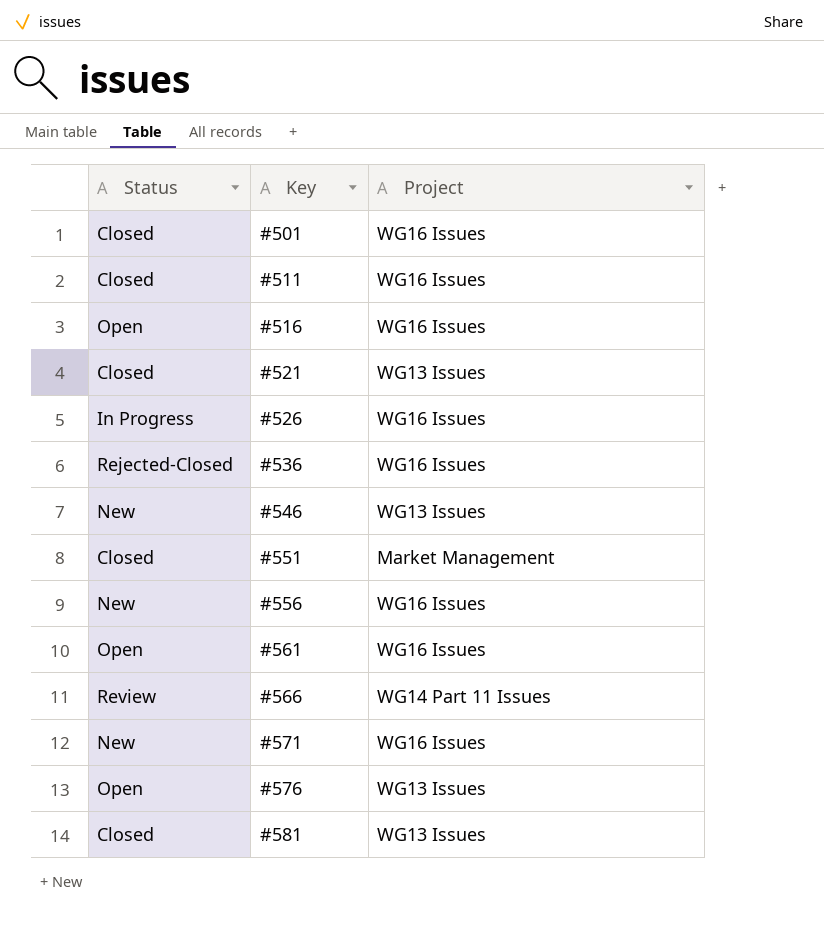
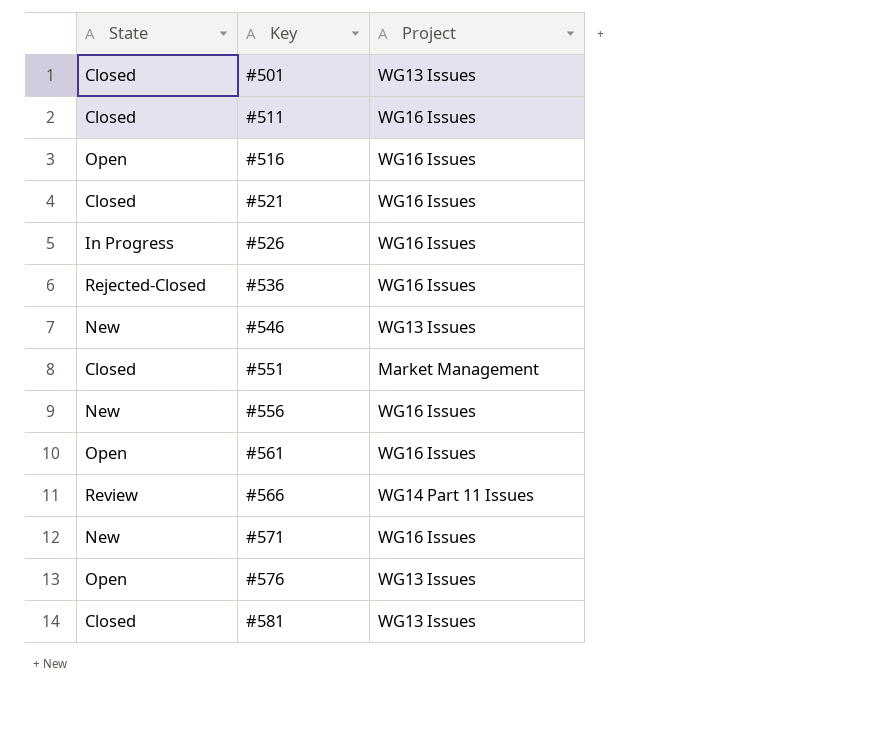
column name: Status -> State
#501 | Project: WG16 Issues -> WG13 Issues
#521 | Project: WG13 Issues -> WG16 Issues

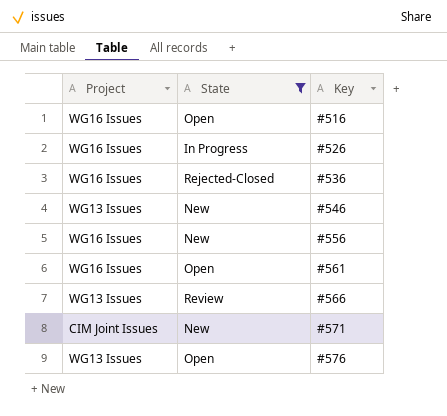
filter: none -> State != Closed
column Project | position: 3 -> 1
#566 | Project: WG14 Part 11 Issues -> WG13 Issues
#571 | Project: WG16 Issues -> CIM Joint Issues

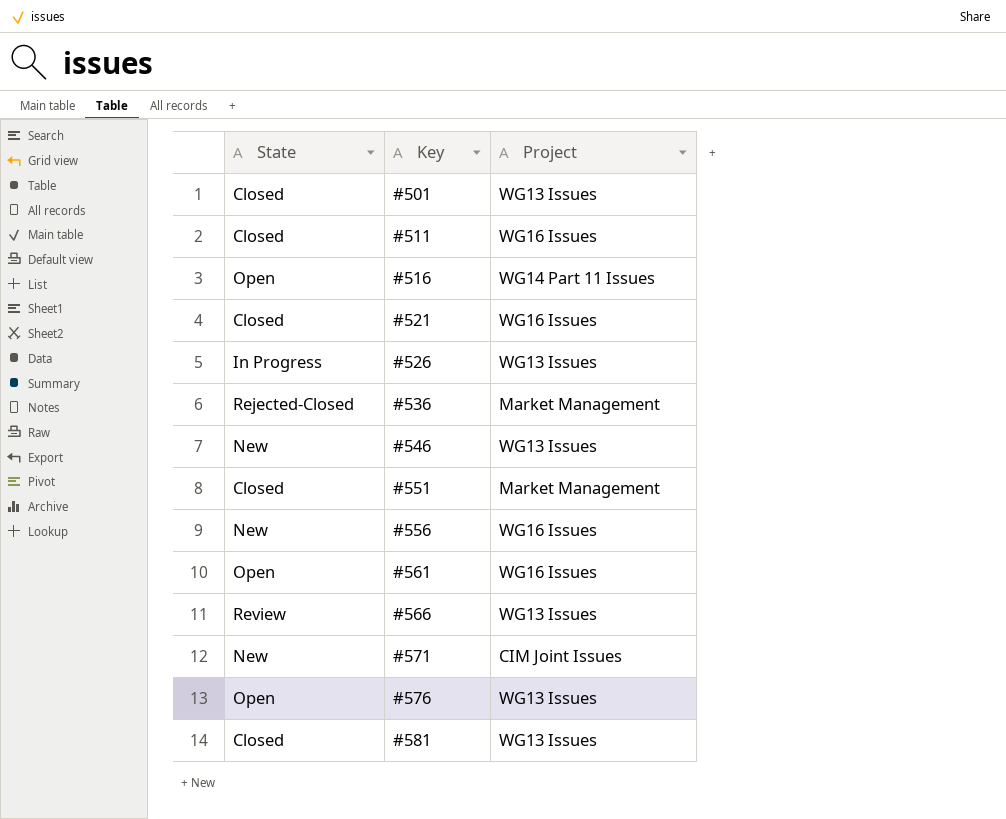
filter: State != Closed -> none
column Project | position: 1 -> 3
#516 | Project: WG16 Issues -> WG14 Part 11 Issues
#526 | Project: WG16 Issues -> WG13 Issues
#536 | Project: WG16 Issues -> Market Management

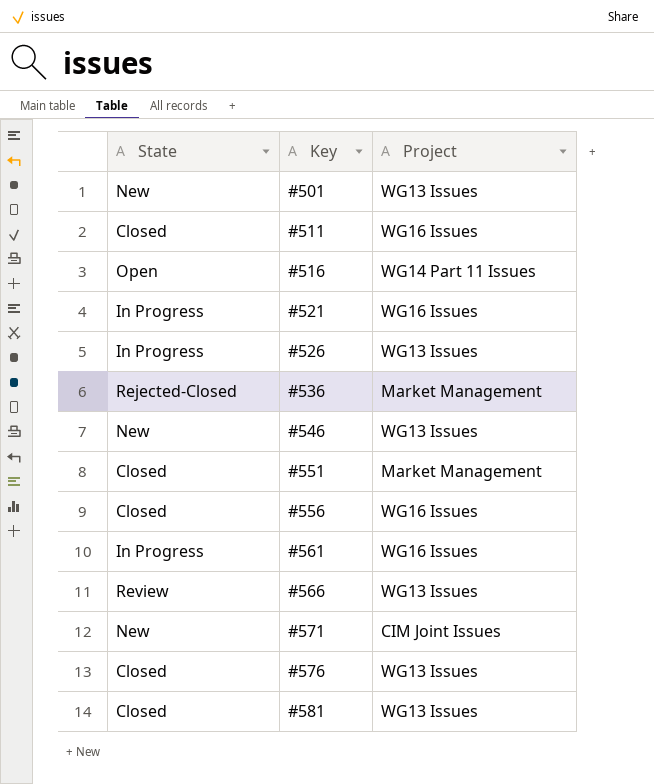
#501 | State: Closed -> New
#521 | State: Closed -> In Progress
#556 | State: New -> Closed
#561 | State: Open -> In Progress
#576 | State: Open -> Closed

